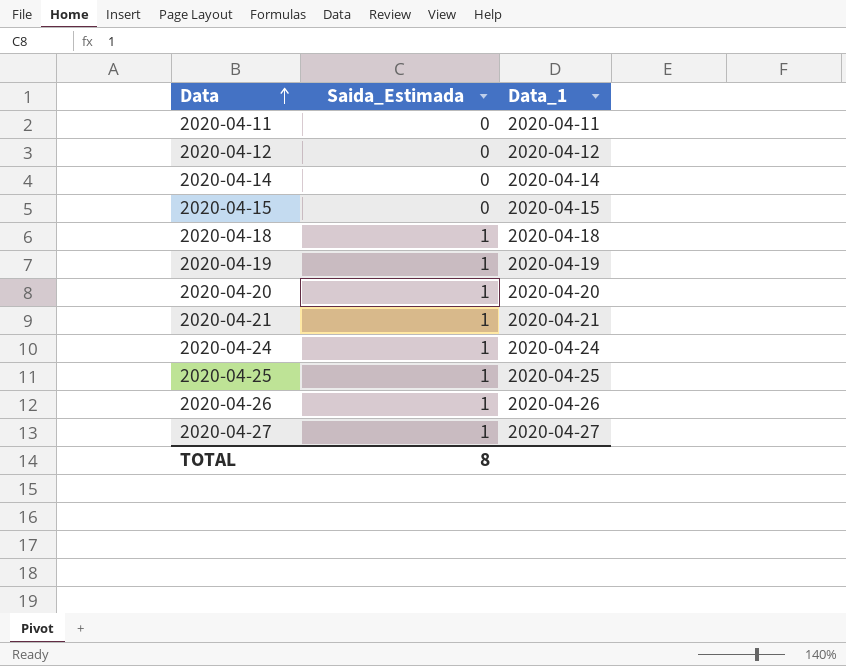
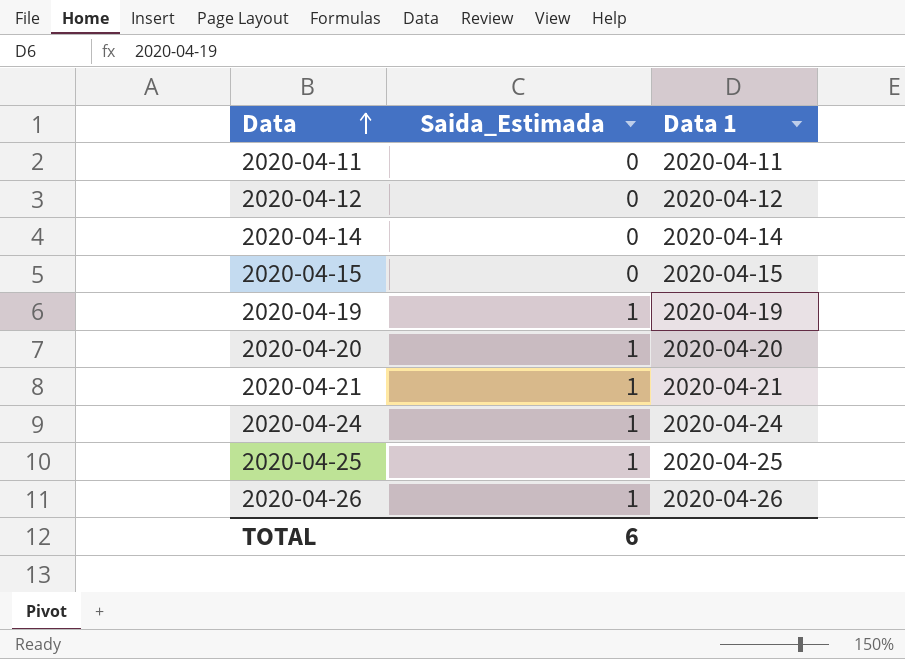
column name: Data_1 -> Data 1
row 2020-04-18: 1 | 2020-04-18 -> none
row 2020-04-27: 1 | 2020-04-27 -> none
TOTAL | Saida_Estimada: 8 -> 6

